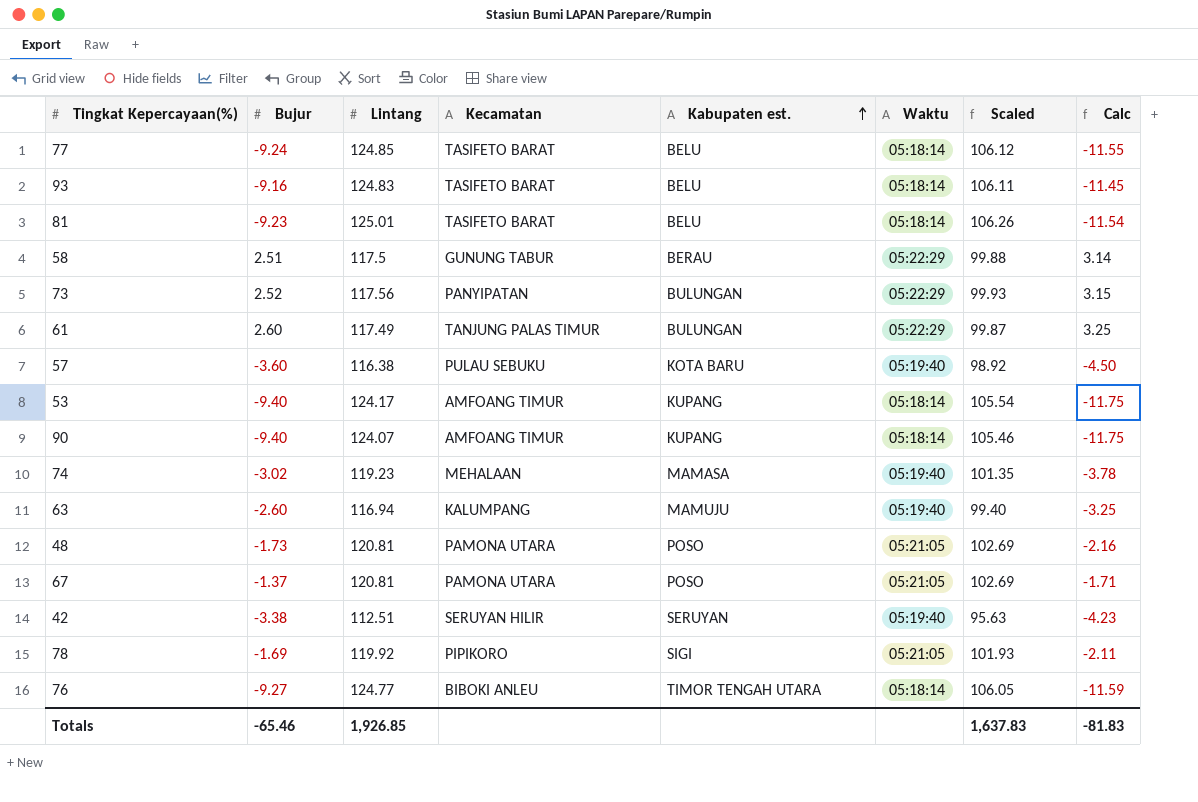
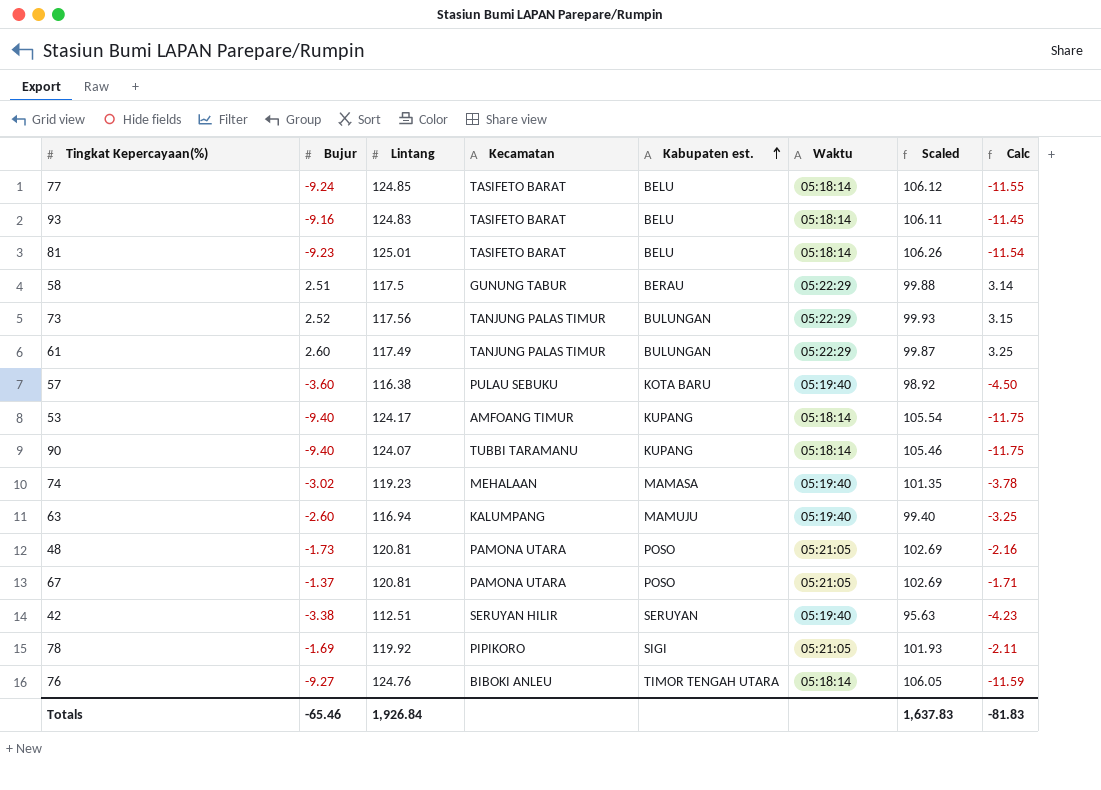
73 | Kecamatan: PANYIPATAN -> TANJUNG PALAS TIMUR
90 | Kecamatan: AMFOANG TIMUR -> TUBBI TARAMANU
76 | Lintang: 124.77 -> 124.76
Totals | Lintang: 1,926.85 -> 1,926.84

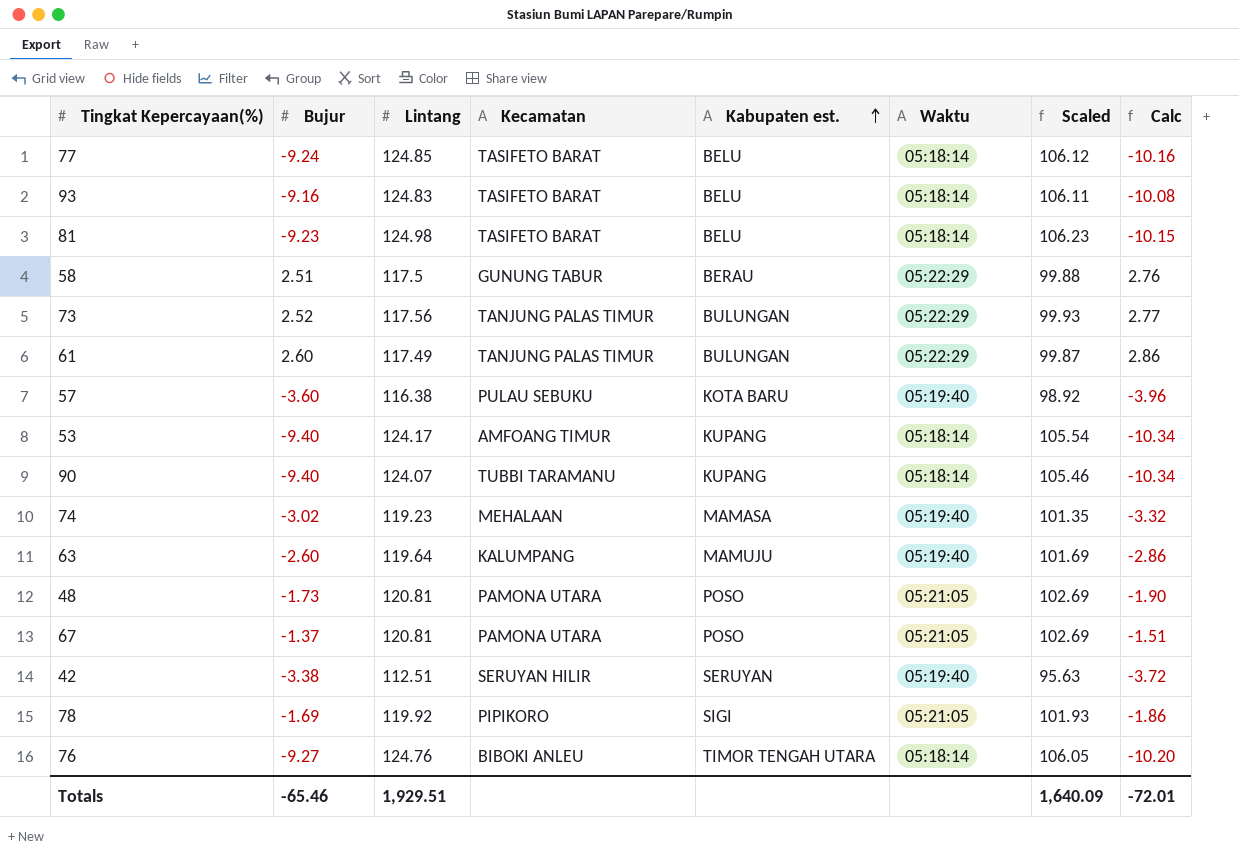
column Calc | formula: [Bujur] * 1.25 -> [Bujur] * 1.1
81 | Lintang: 125.01 -> 124.98
81 | Scaled: 106.26 -> 106.23
63 | Lintang: 116.94 -> 119.64
63 | Scaled: 99.40 -> 101.69
Totals | Lintang: 1,926.84 -> 1,929.51
Totals | Scaled: 1,637.83 -> 1,640.09
Totals | Calc: -81.83 -> -72.01

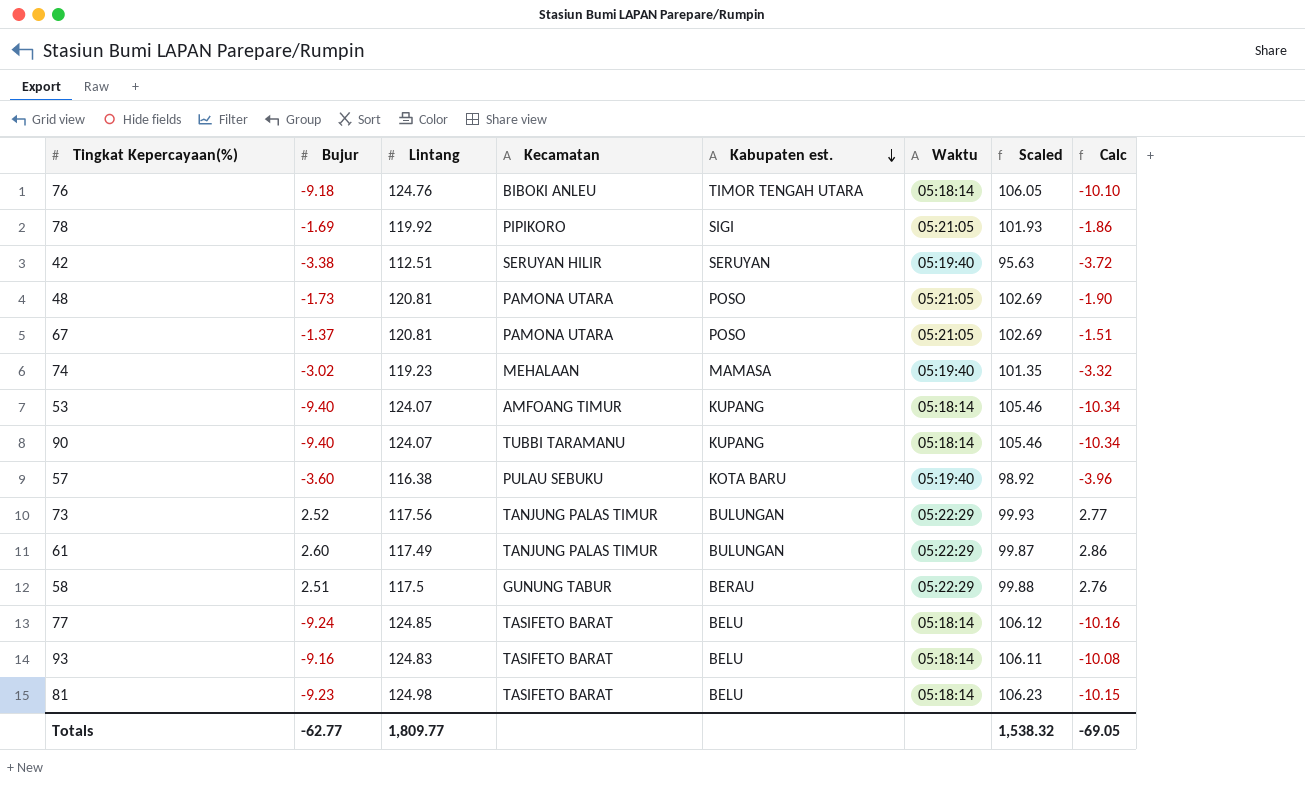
row order: Kabupaten est. ascending -> Kabupaten est. descending
row 63: -2.60 | 119.64 | KALUMPANG | MAMUJU | 05:19:40 | 101.69 | -2.86 -> none
76 | Bujur: -9.27 -> -9.18
76 | Calc: -10.20 -> -10.10
53 | Lintang: 124.17 -> 124.07
53 | Scaled: 105.54 -> 105.46
Totals | Bujur: -65.46 -> -62.77
Totals | Lintang: 1,929.51 -> 1,809.77
Totals | Scaled: 1,640.09 -> 1,538.32
Totals | Calc: -72.01 -> -69.05

